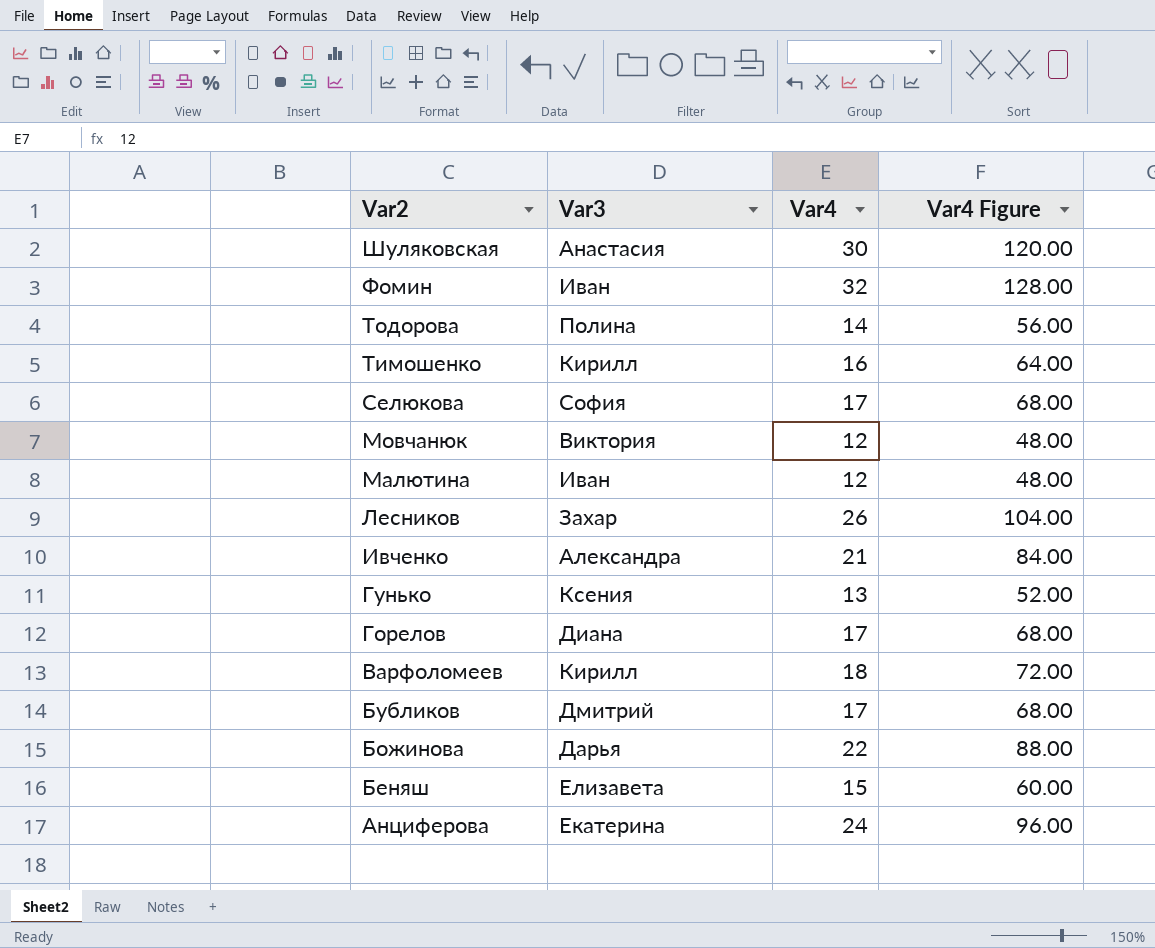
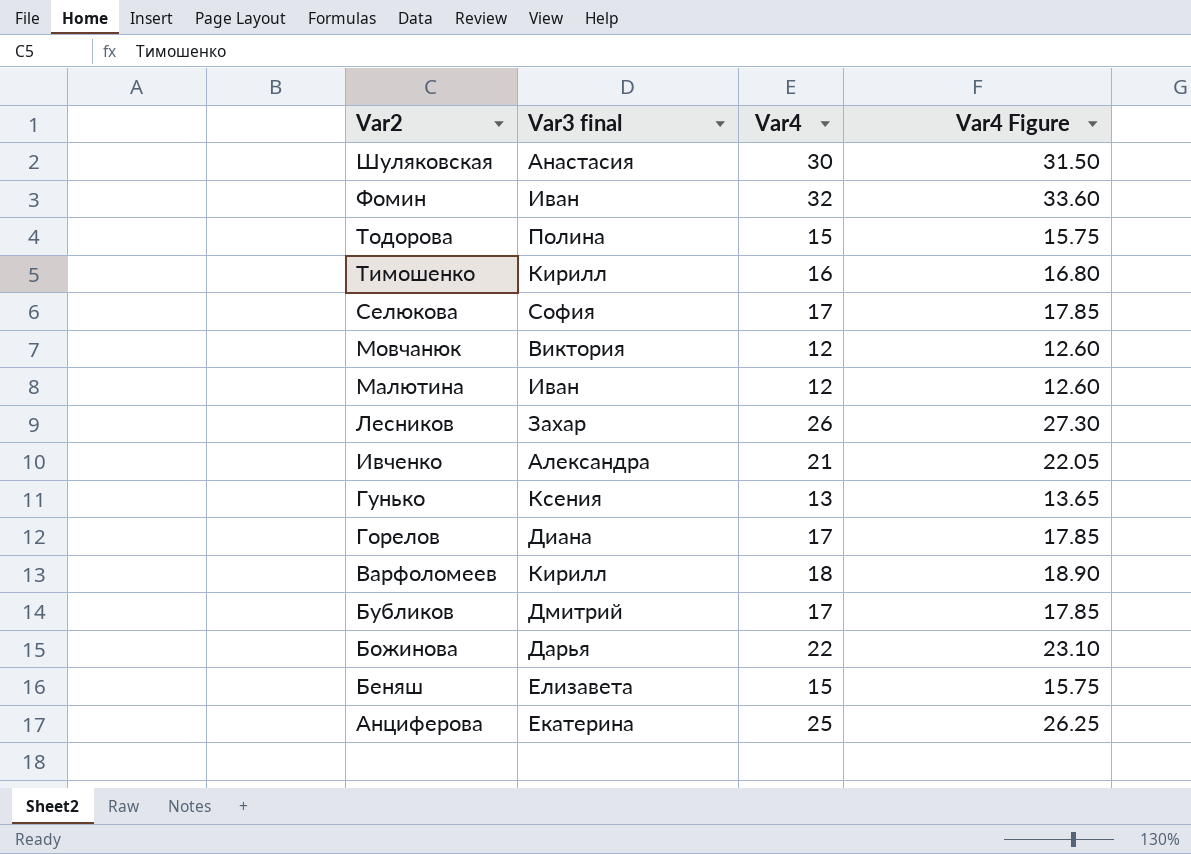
column name: Var3 -> Var3 final
column Var4 Figure | formula: [Var4] * 4 -> [Var4] * 1.05
Тодорова | Var4: 14 -> 15
Анциферова | Var4: 24 -> 25

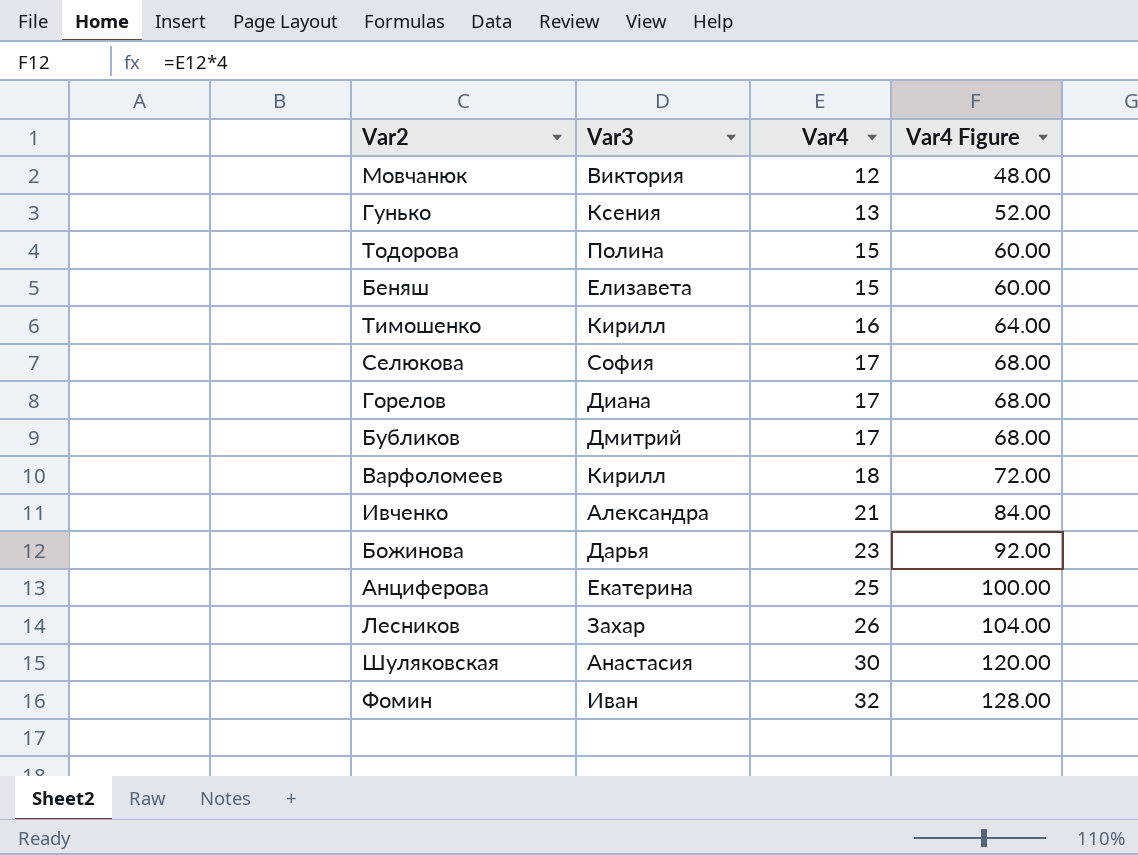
row order: Var2 descending -> Var4 ascending
column name: Var3 final -> Var3
column Var4 Figure | formula: [Var4] * 1.05 -> [Var4] * 4
row Малютина: Иван | 12 | 12.60 -> none
Божинова | Var4: 22 -> 23

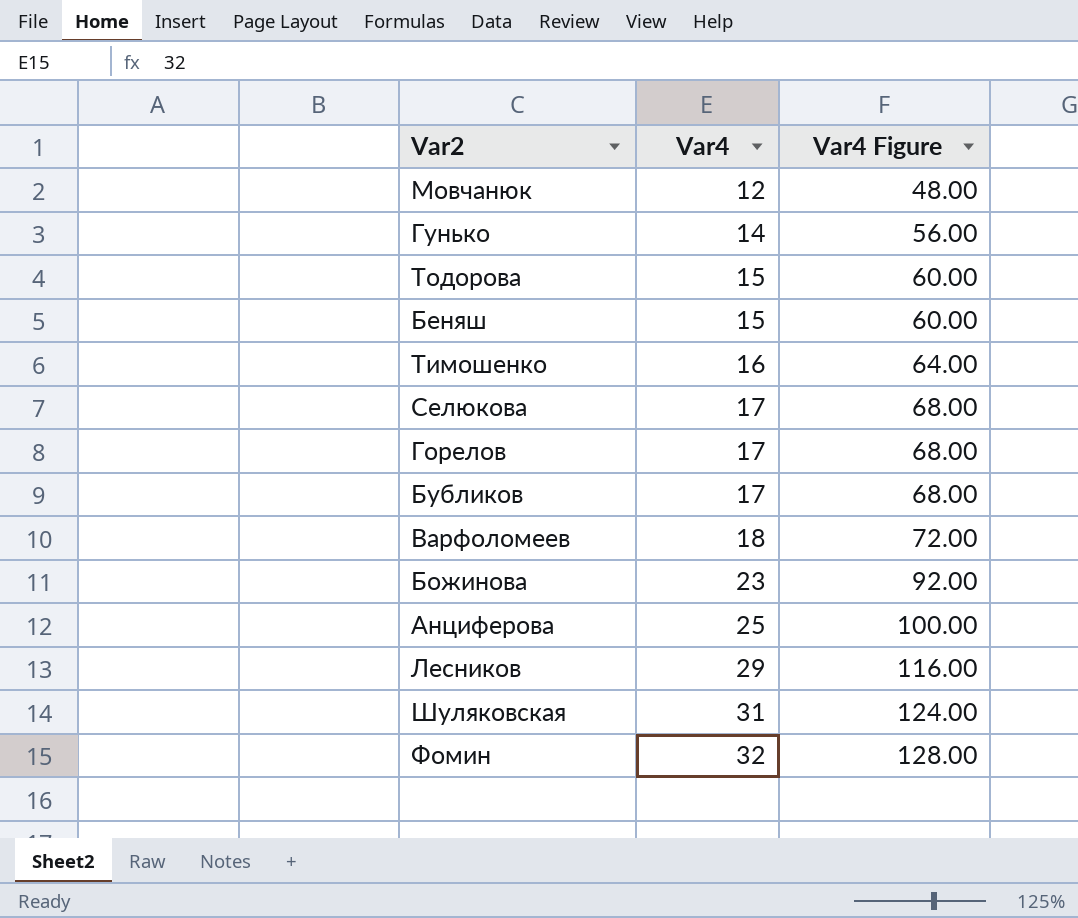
column Var3 | position: 2 -> none
row Ивченко: Александра | 21 | 84.00 -> none
Гунько | Var4: 13 -> 14
Гунько | Var4 Figure: 52.00 -> 56.00
Лесников | Var4: 26 -> 29
Лесников | Var4 Figure: 104.00 -> 116.00
Шуляковская | Var4: 30 -> 31
Шуляковская | Var4 Figure: 120.00 -> 124.00

